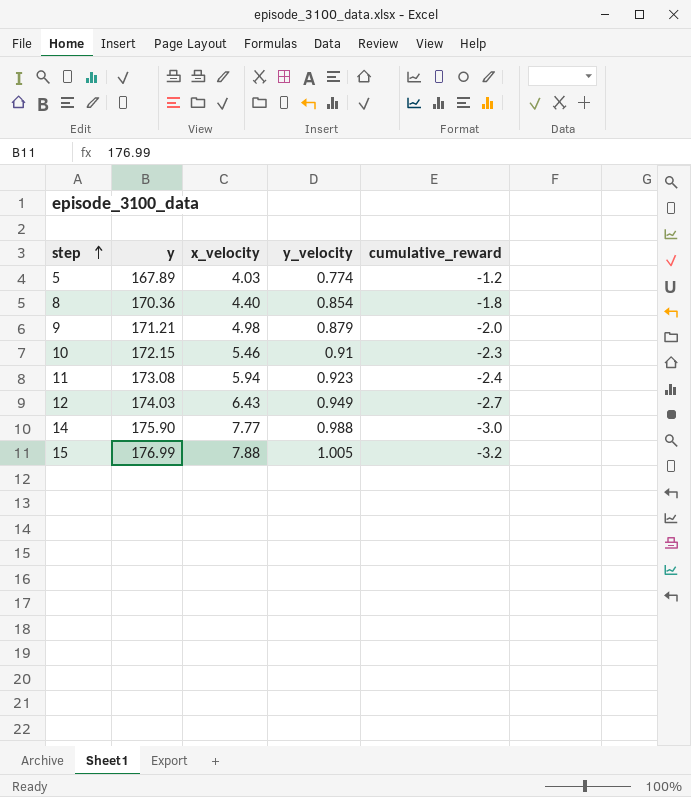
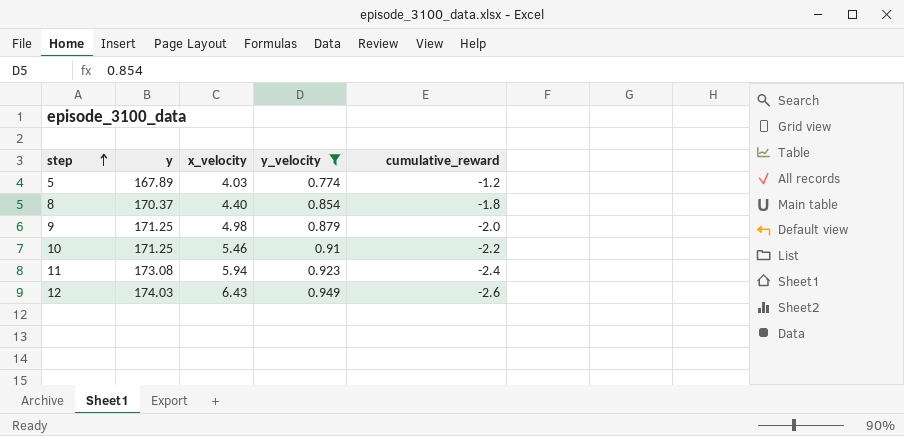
filter: none -> y_velocity <= 0.949
8 | y: 170.36 -> 170.37
9 | y: 171.21 -> 171.25
10 | y: 172.15 -> 171.25
10 | cumulative_reward: -2.3 -> -2.2
12 | cumulative_reward: -2.7 -> -2.6

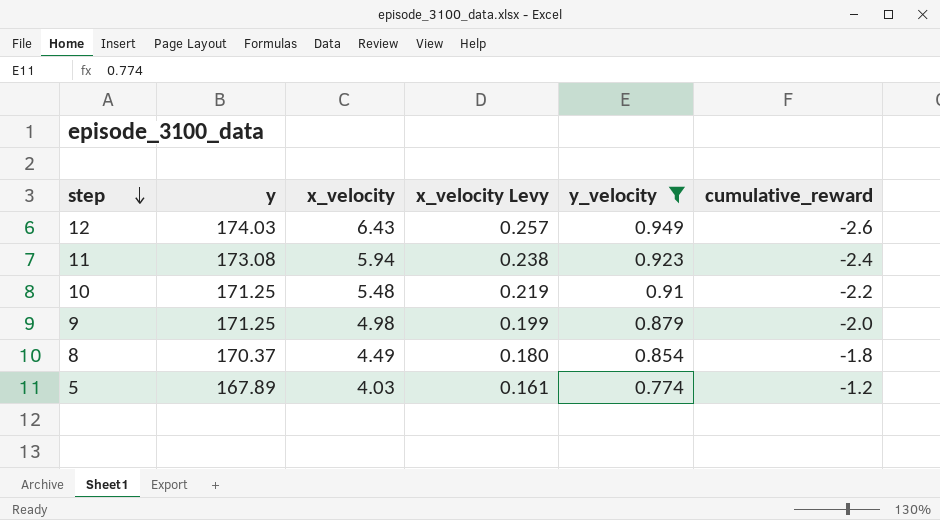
row order: step ascending -> step descending
column x_velocity Levy | formula: none -> [x_velocity] * 0.04
10 | x_velocity: 5.46 -> 5.48
8 | x_velocity: 4.40 -> 4.49

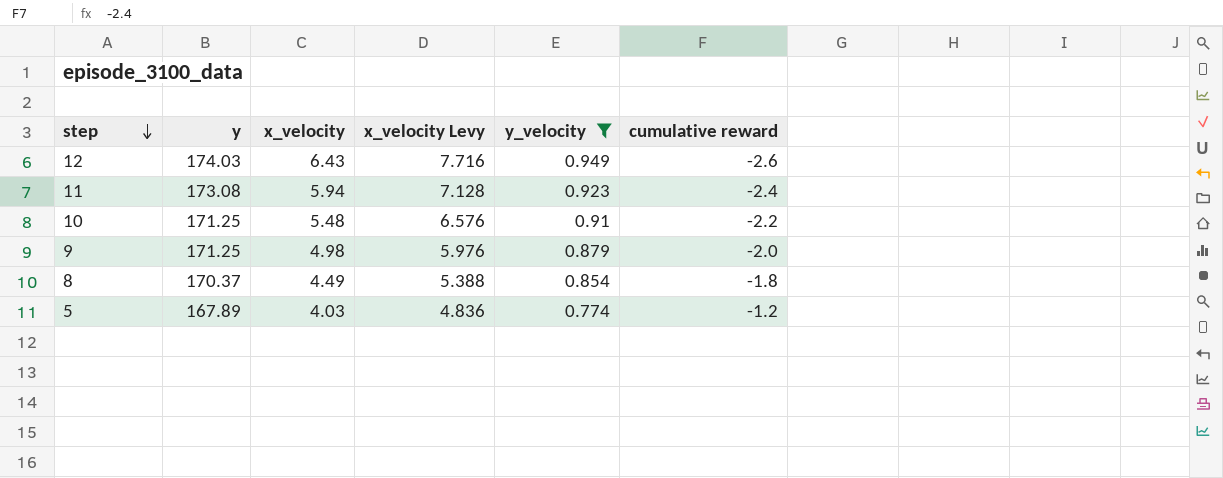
column x_velocity Levy | formula: [x_velocity] * 0.04 -> [x_velocity] * 1.2
column name: cumulative_reward -> cumulative reward

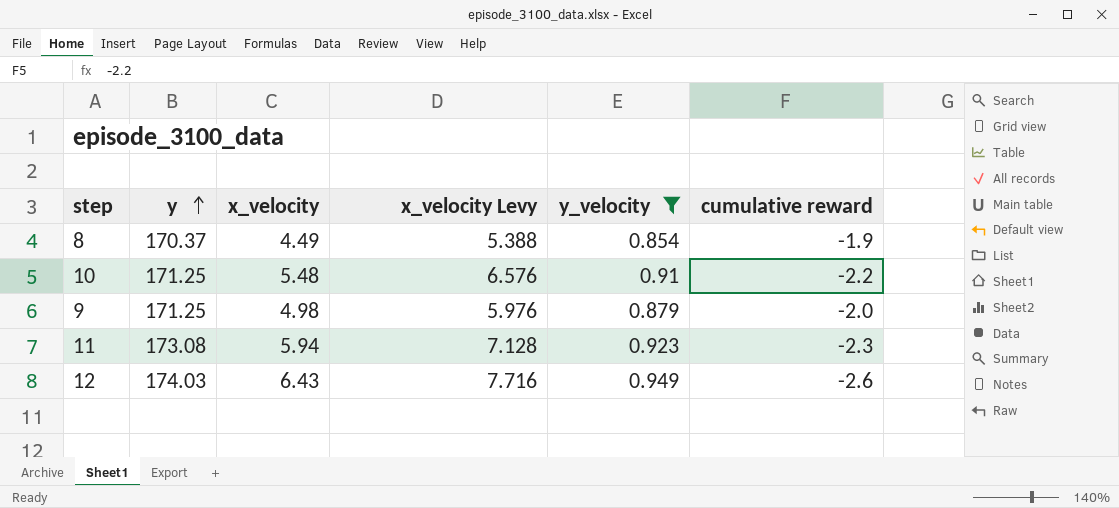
row order: step descending -> y ascending
row 5: 167.89 | 4.03 | 4.836 | 0.774 | -1.2 -> none
8 | cumulative reward: -1.8 -> -1.9
11 | cumulative reward: -2.4 -> -2.3

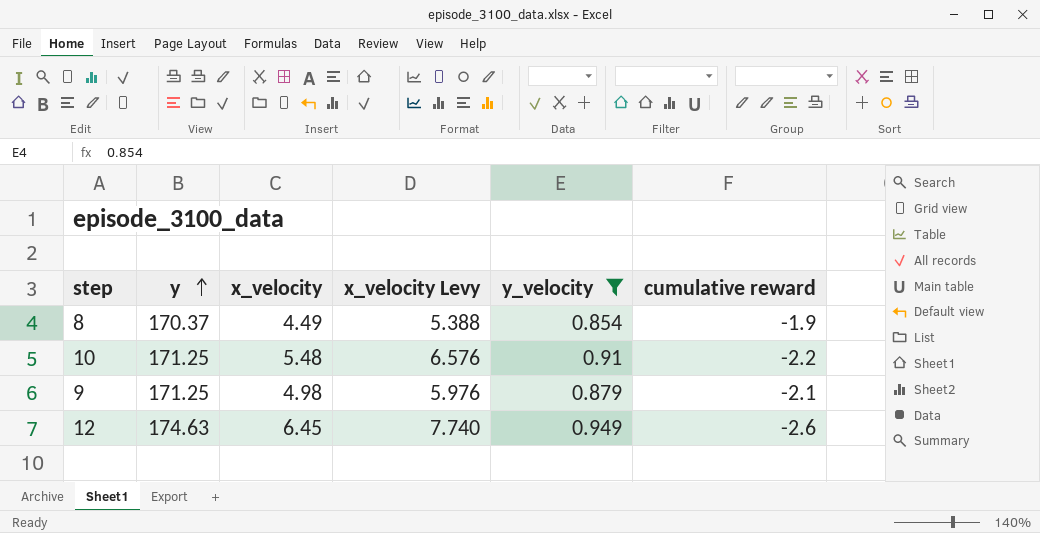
row 11: 173.08 | 5.94 | 7.128 | 0.923 | -2.3 -> none
9 | cumulative reward: -2.0 -> -2.1
12 | y: 174.03 -> 174.63
12 | x_velocity: 6.43 -> 6.45
12 | x_velocity Levy: 7.716 -> 7.740

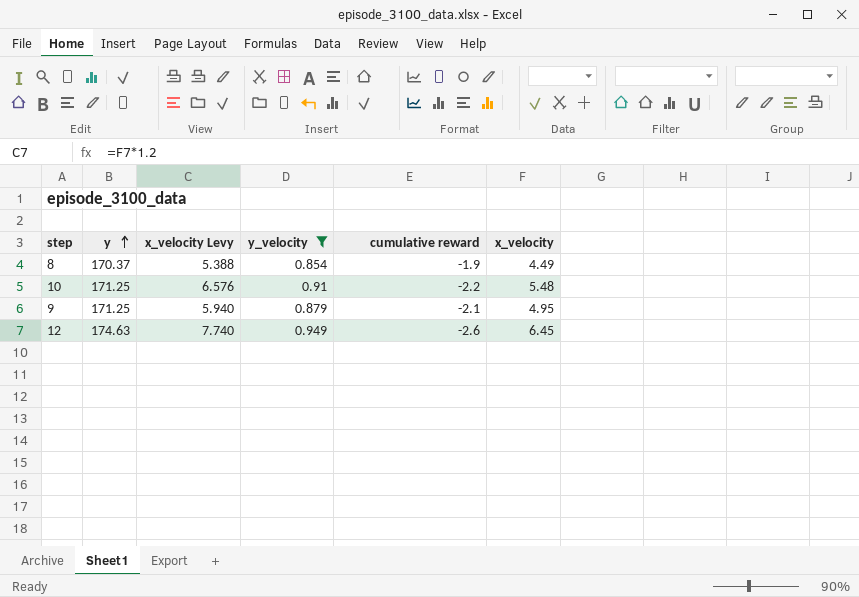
column x_velocity | position: 3 -> 6
9 | x_velocity Levy: 5.976 -> 5.940
9 | x_velocity: 4.98 -> 4.95

